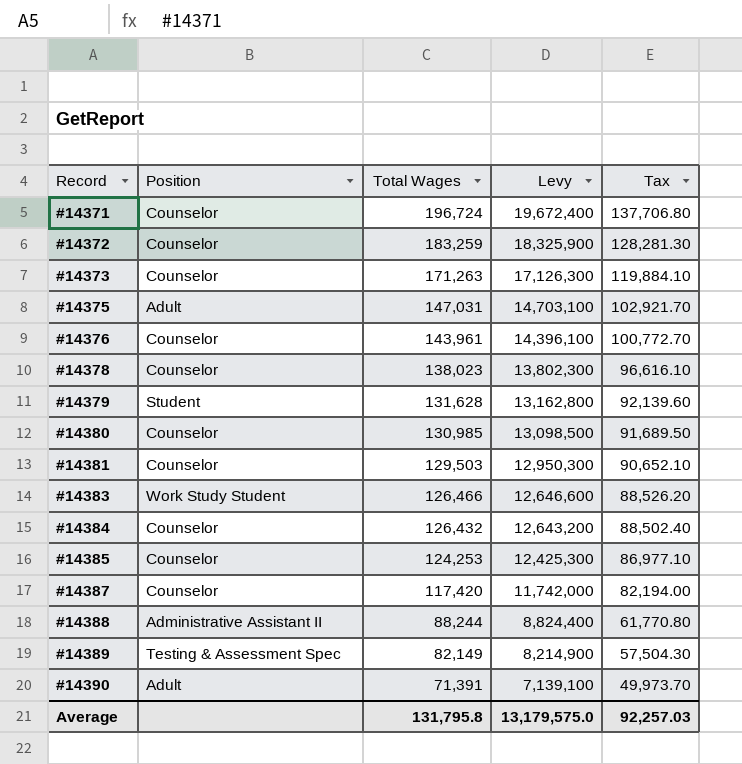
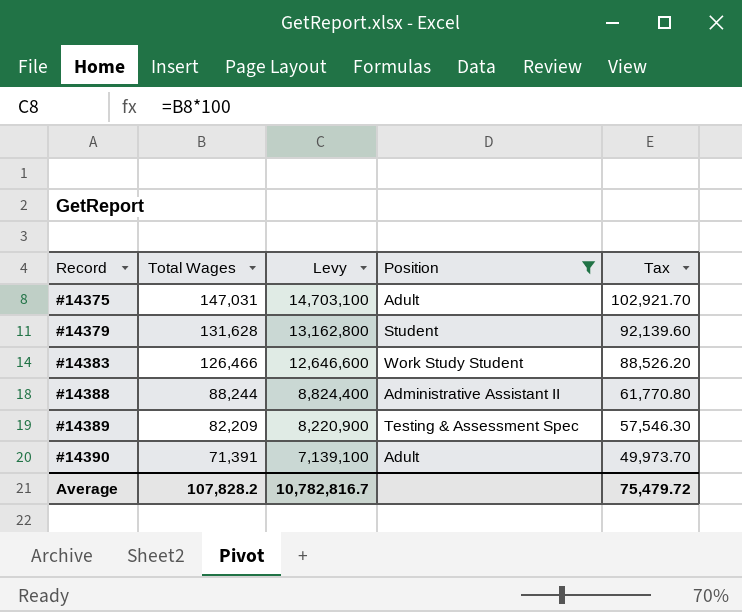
filter: none -> Position != Counselor
column Position | position: 2 -> 4
#14389 | Total Wages: 82,149 -> 82,209
#14389 | Levy: 8,214,900 -> 8,220,900
#14389 | Tax: 57,504.30 -> 57,546.30
Average | Total Wages: 131,795.8 -> 107,828.2
Average | Levy: 13,179,575.0 -> 10,782,816.7
Average | Tax: 92,257.03 -> 75,479.72

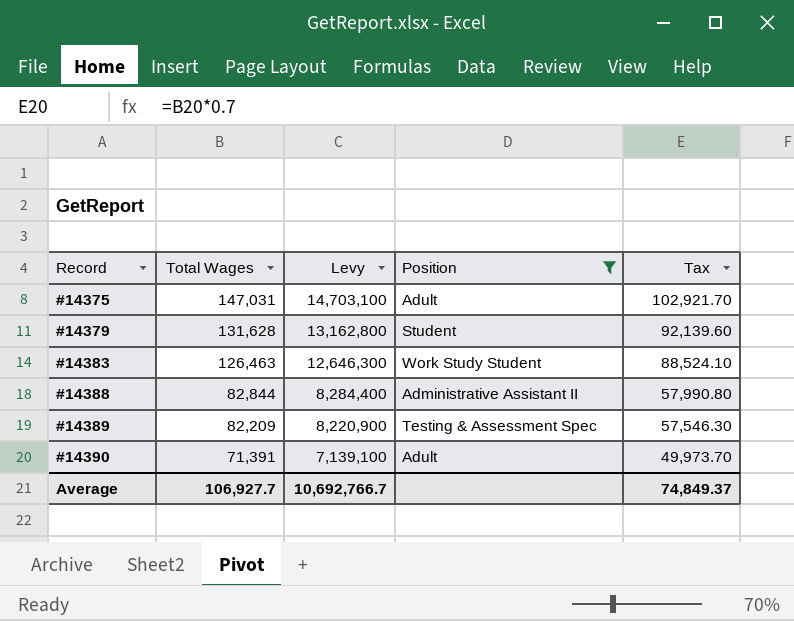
#14383 | Total Wages: 126,466 -> 126,463
#14383 | Levy: 12,646,600 -> 12,646,300
#14383 | Tax: 88,526.20 -> 88,524.10
#14388 | Total Wages: 88,244 -> 82,844
#14388 | Levy: 8,824,400 -> 8,284,400
#14388 | Tax: 61,770.80 -> 57,990.80
Average | Total Wages: 107,828.2 -> 106,927.7
Average | Levy: 10,782,816.7 -> 10,692,766.7
Average | Tax: 75,479.72 -> 74,849.37

